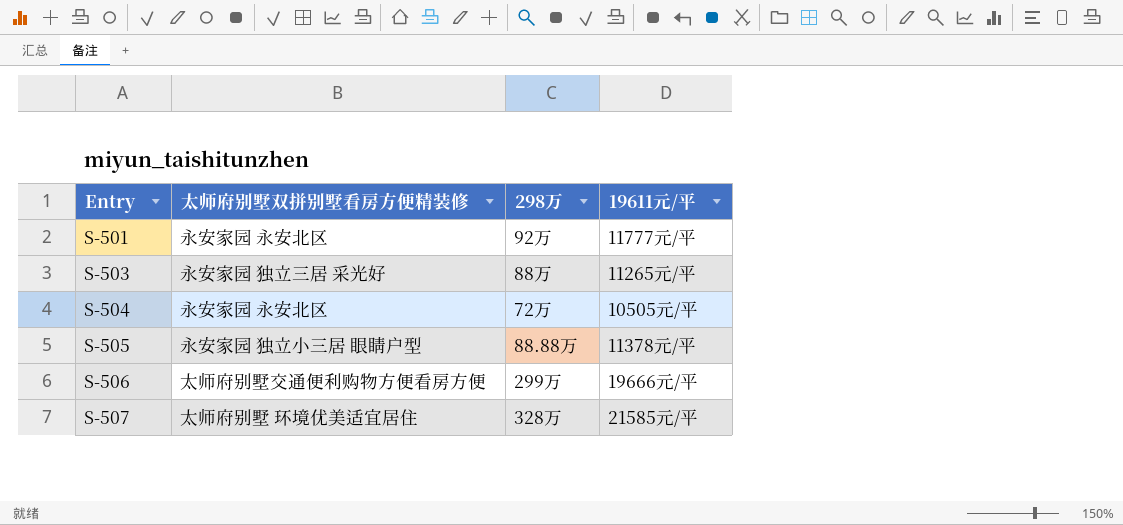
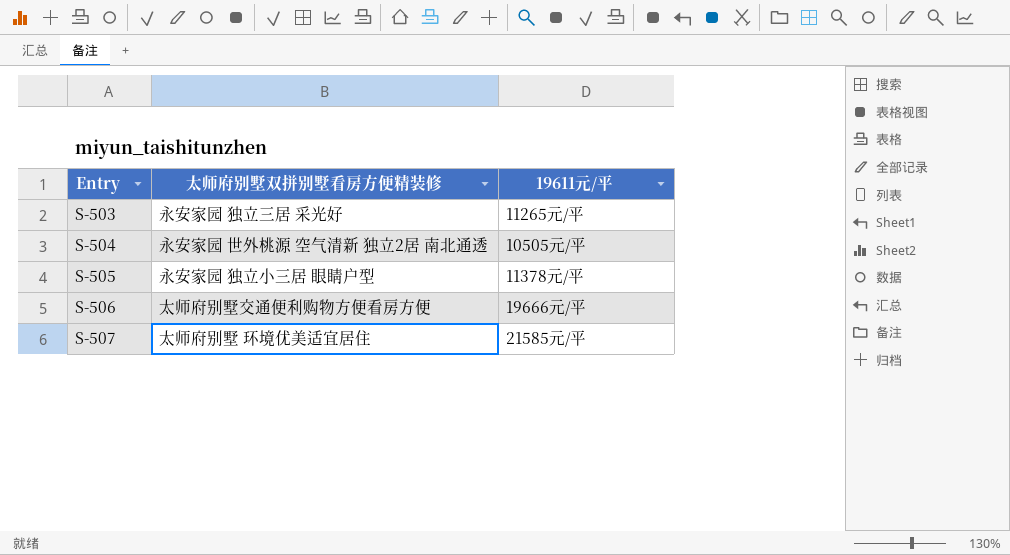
column 298万 | position: 3 -> none
row S-501: 永安家园 永安北区 | 92万 | 11777元/平 -> none
S-504 | 太师府别墅双拼别墅看房方便精装修: 永安家园 永安北区 -> 永安家园 世外桃源 空气清新 独立2居 南北通透

